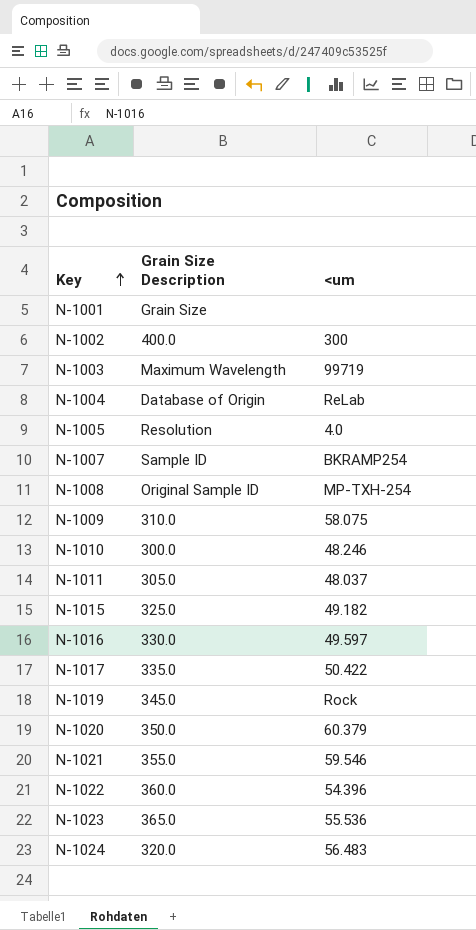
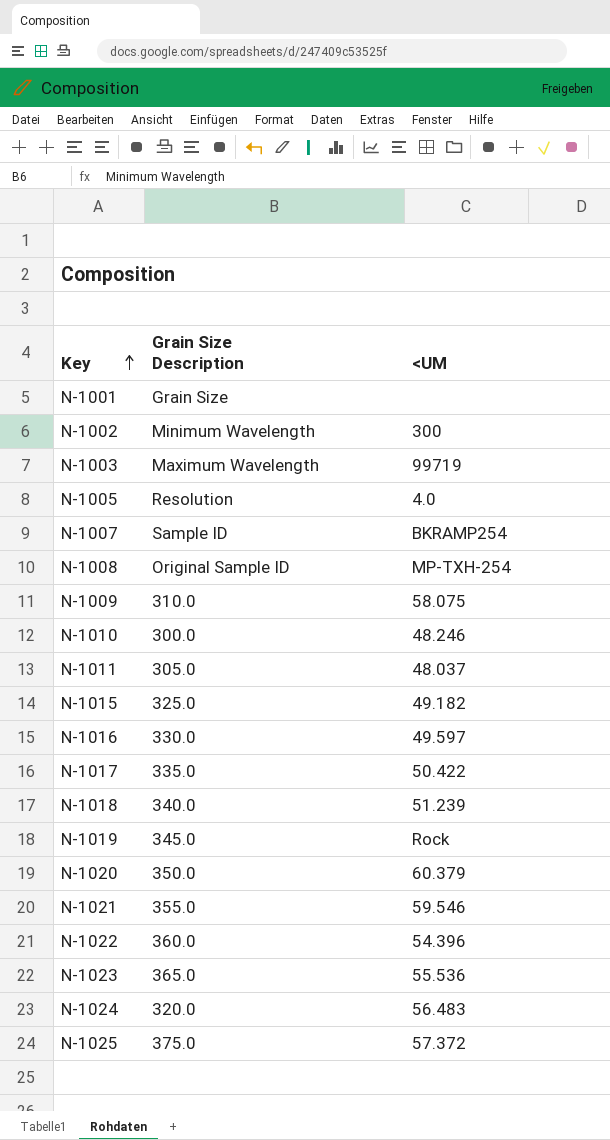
column name: <um -> <UM
row N-1004: Database of Origin | ReLab -> none
N-1002 | Grain Size Description: 400.0 -> Minimum Wavelength
row N-1018: none -> 340.0 | 51.239
row N-1025: none -> 375.0 | 57.372

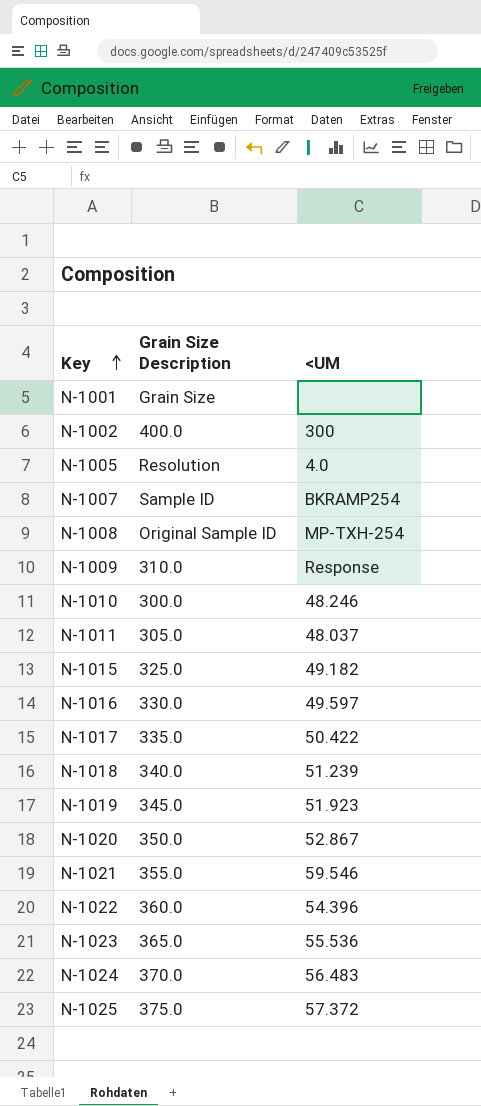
row N-1003: Maximum Wavelength | 99719 -> none
N-1002 | Grain Size Description: Minimum Wavelength -> 400.0
N-1009 | <UM: 58.075 -> Response
N-1019 | <UM: Rock -> 51.923
N-1020 | <UM: 60.379 -> 52.867
N-1024 | Grain Size Description: 320.0 -> 370.0

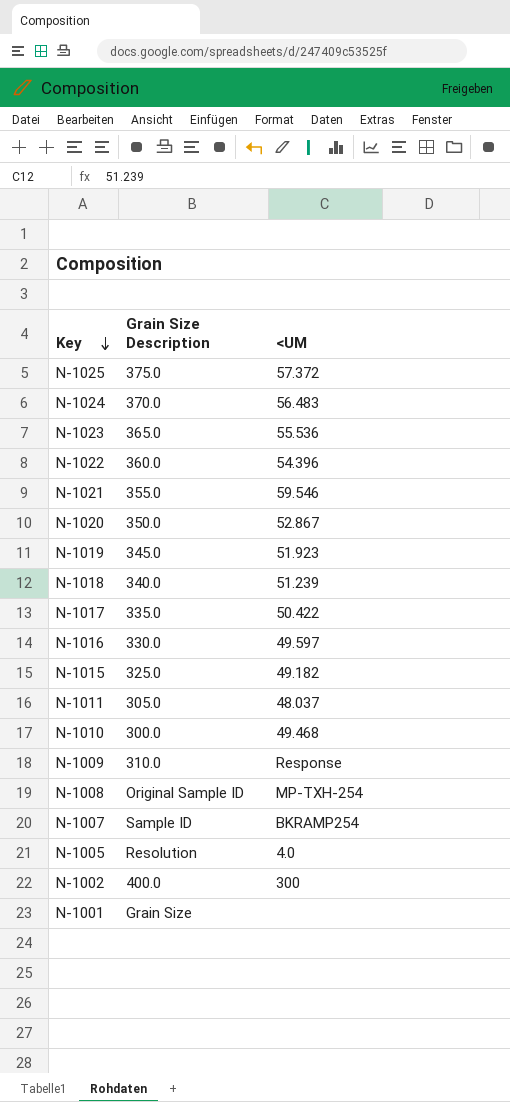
row order: Key ascending -> Key descending
N-1010 | <UM: 48.246 -> 49.468

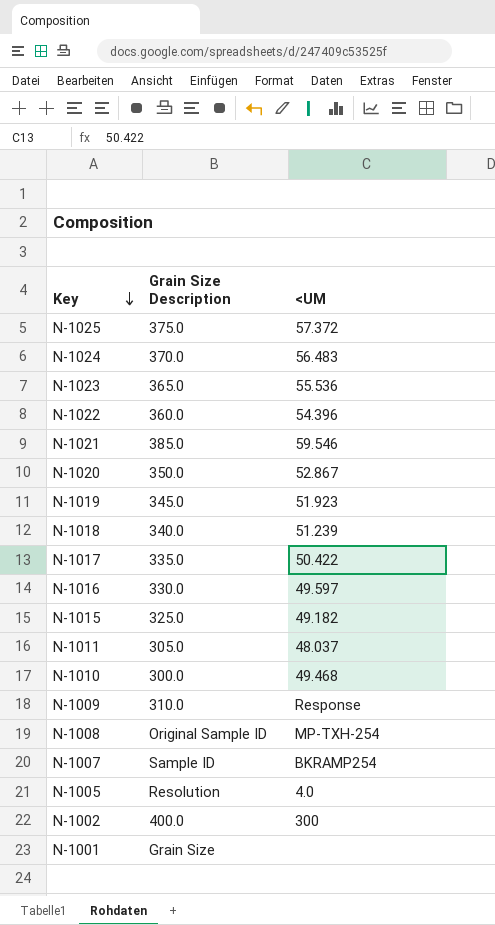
N-1021 | Grain Size Description: 355.0 -> 385.0

